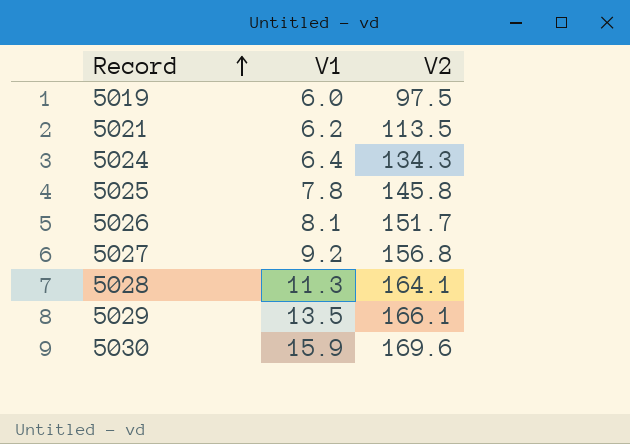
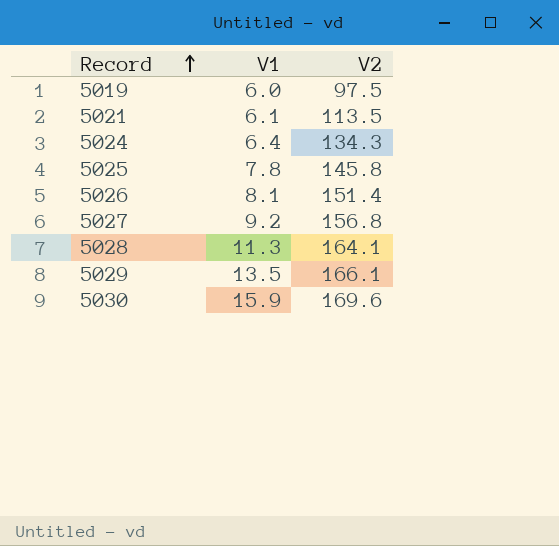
5021 | V1: 6.2 -> 6.1
5026 | V2: 151.7 -> 151.4

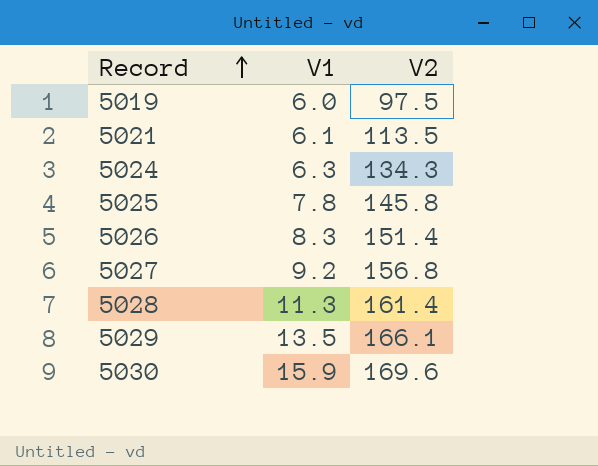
5024 | V1: 6.4 -> 6.3
5026 | V1: 8.1 -> 8.3
5028 | V2: 164.1 -> 161.4

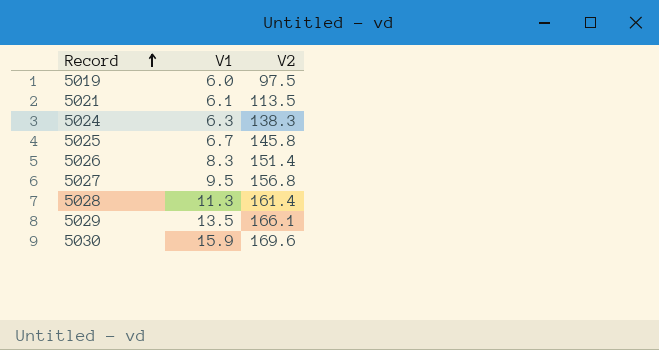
5024 | V2: 134.3 -> 138.3
5025 | V1: 7.8 -> 6.7
5027 | V1: 9.2 -> 9.5

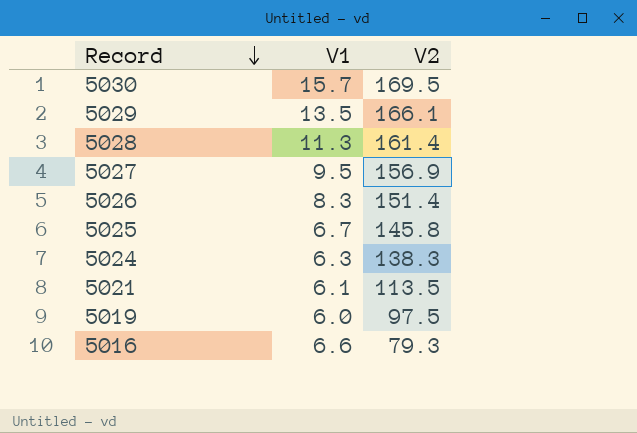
row order: Record ascending -> Record descending
5030 | V1: 15.9 -> 15.7
5030 | V2: 169.6 -> 169.5
5027 | V2: 156.8 -> 156.9
row 5016: none -> 6.6 | 79.3

